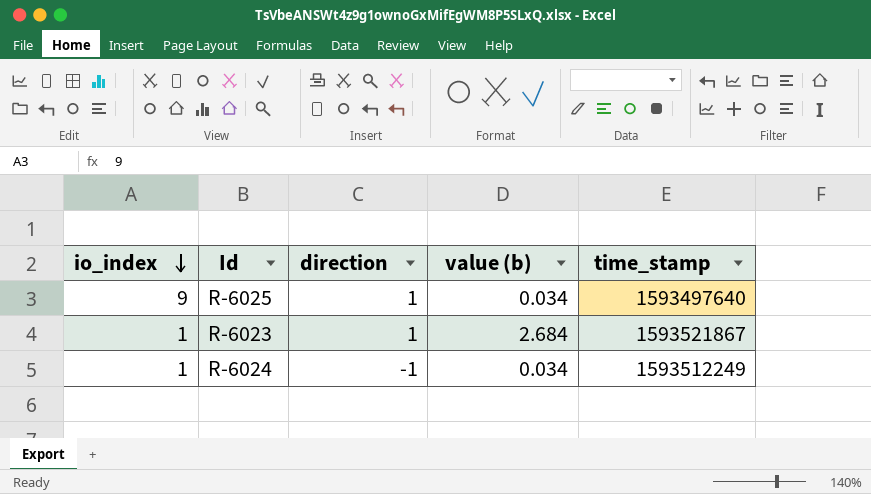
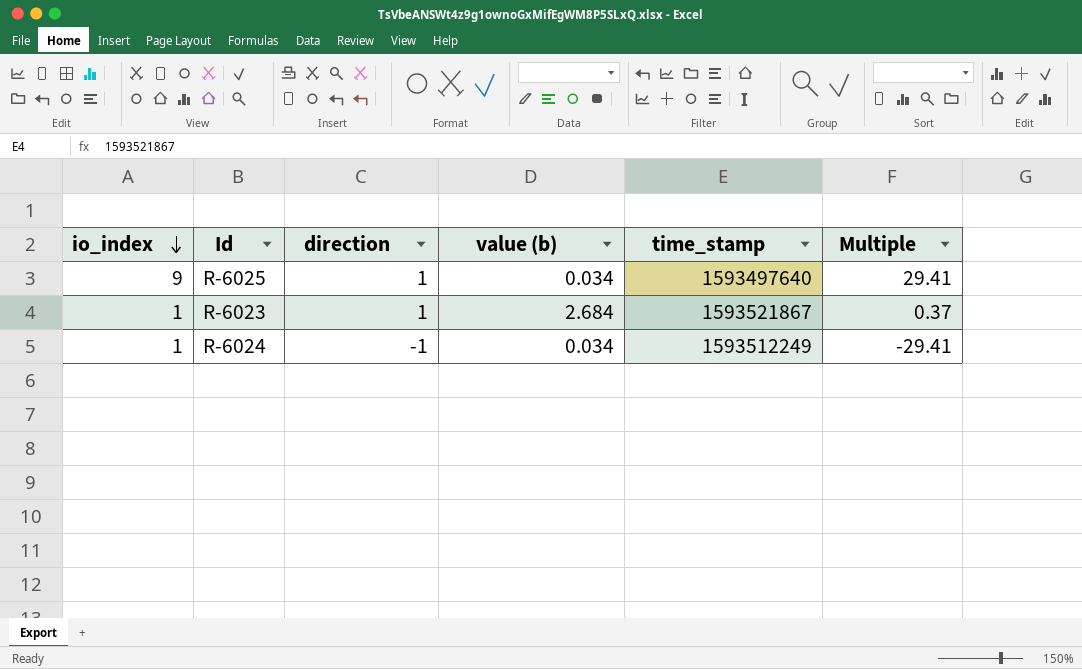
column Multiple | formula: none -> [direction] / [value (b)]

